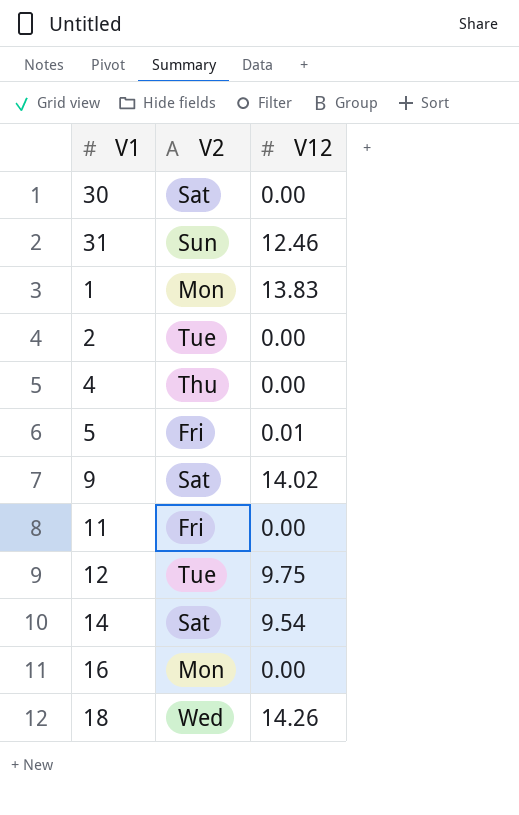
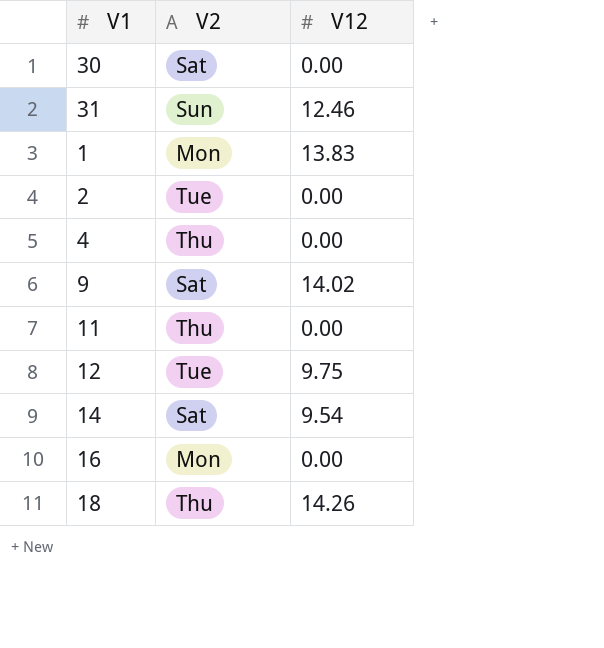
row 5: Fri | 0.01 -> none
11 | V2: Fri -> Thu
18 | V2: Wed -> Thu

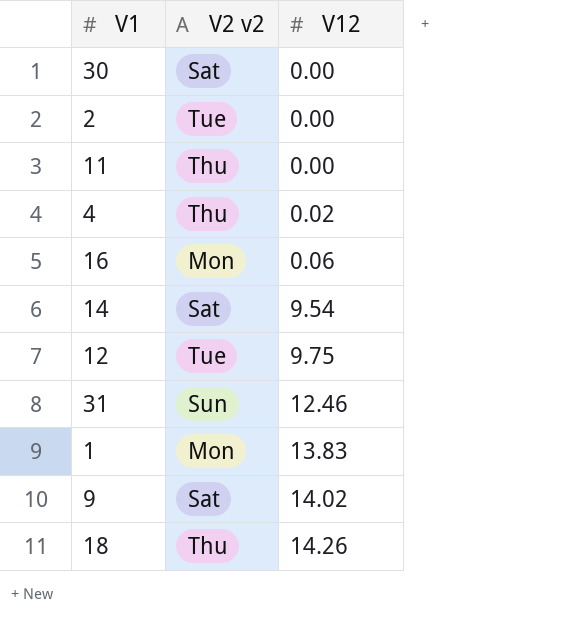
row order: none -> V12 ascending
column name: V2 -> V2 v2
4 | V12: 0.00 -> 0.02
16 | V12: 0.00 -> 0.06

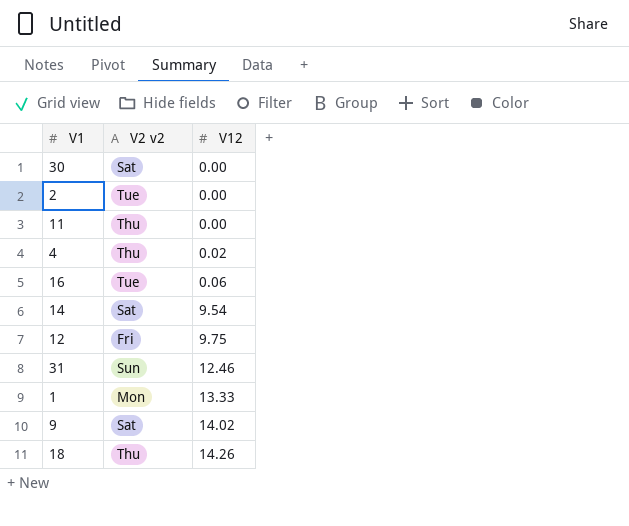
16 | V2 v2: Mon -> Tue
12 | V2 v2: Tue -> Fri
1 | V12: 13.83 -> 13.33

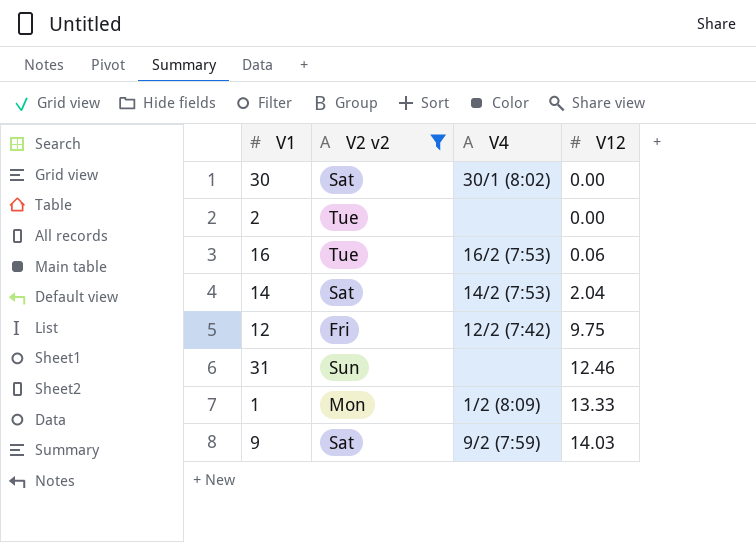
filter: none -> V2 v2 != Thu
column V4 | position: none -> 3
14 | V12: 9.54 -> 2.04
9 | V12: 14.02 -> 14.03

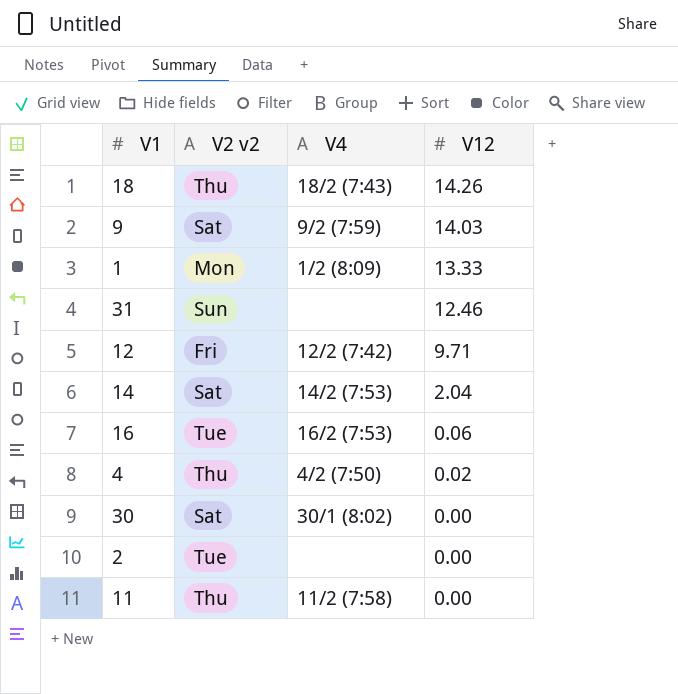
filter: V2 v2 != Thu -> none
row order: V12 ascending -> V12 descending
12 | V12: 9.75 -> 9.71

